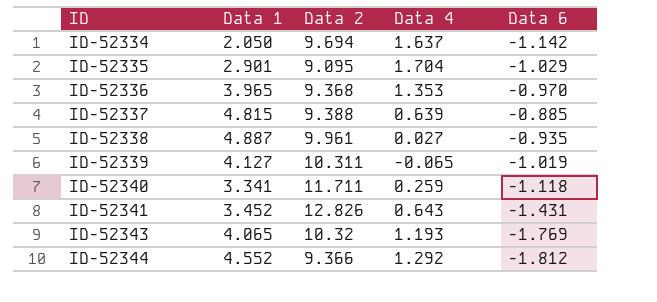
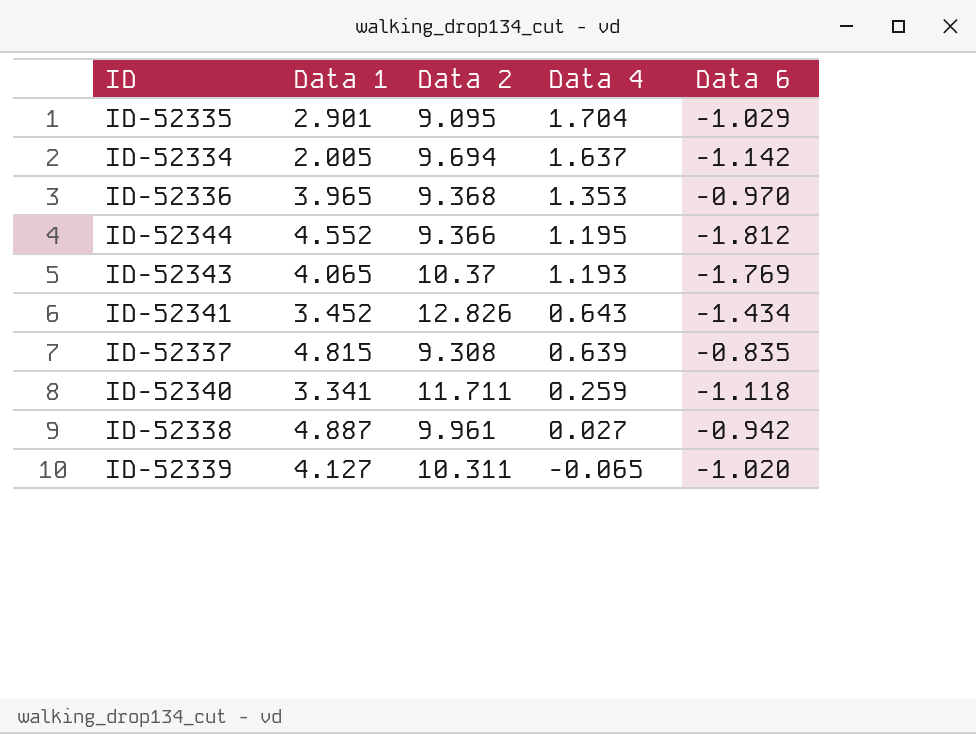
row order: ID ascending -> Data 4 descending
ID-52334 | Data 1: 2.050 -> 2.005
ID-52344 | Data 4: 1.292 -> 1.195
ID-52343 | Data 2: 10.32 -> 10.37
ID-52341 | Data 6: -1.431 -> -1.434
ID-52337 | Data 2: 9.388 -> 9.308
ID-52337 | Data 6: -0.885 -> -0.835
ID-52338 | Data 6: -0.935 -> -0.942
ID-52339 | Data 6: -1.019 -> -1.020

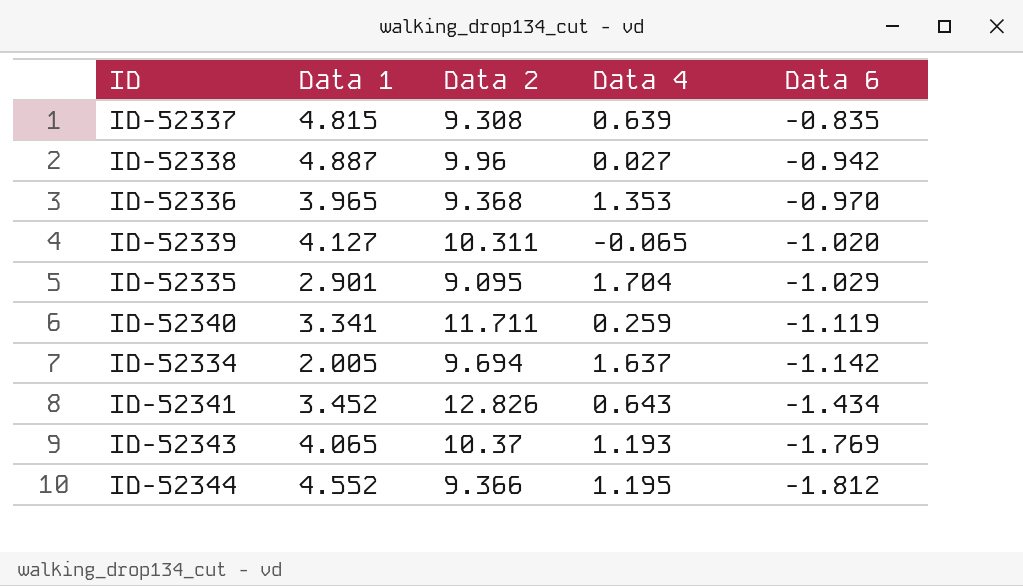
row order: Data 4 descending -> Data 6 descending
ID-52338 | Data 2: 9.961 -> 9.96
ID-52340 | Data 6: -1.118 -> -1.119

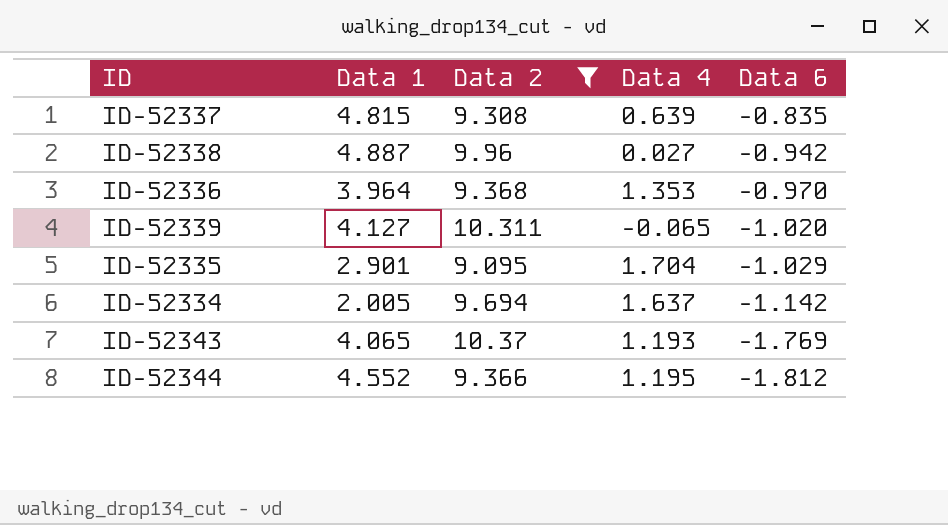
filter: none -> Data 2 <= 10.37
ID-52336 | Data 1: 3.965 -> 3.964

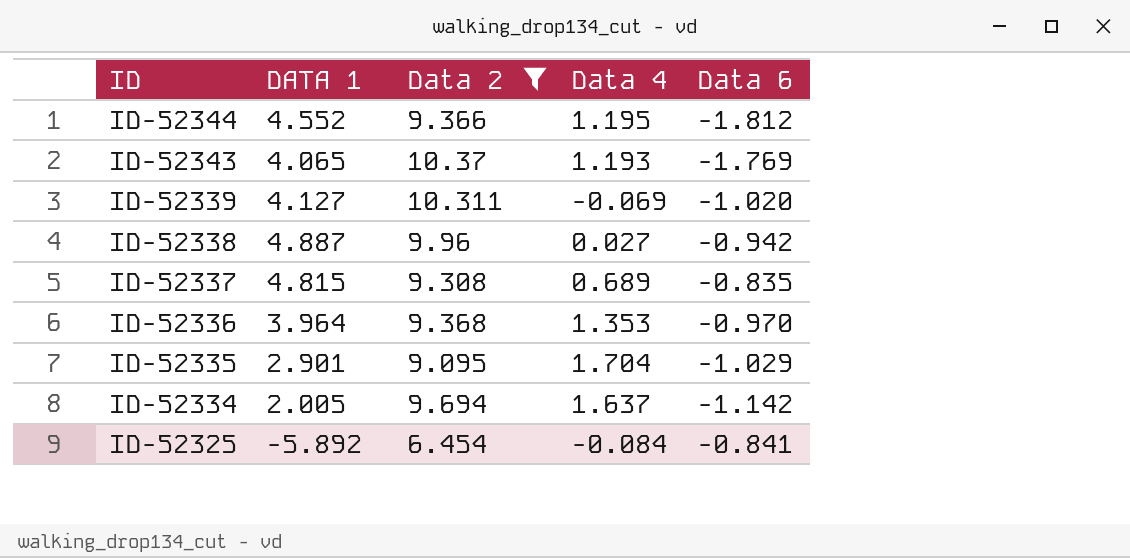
row order: Data 6 descending -> ID descending
column name: Data 1 -> DATA 1
ID-52339 | Data 4: -0.065 -> -0.069
ID-52337 | Data 4: 0.639 -> 0.689
row ID-52325: none -> -5.892 | 6.454 | -0.084 | -0.841

